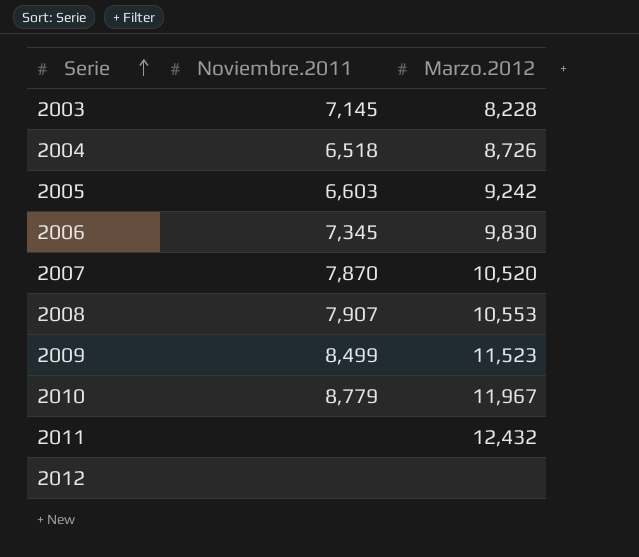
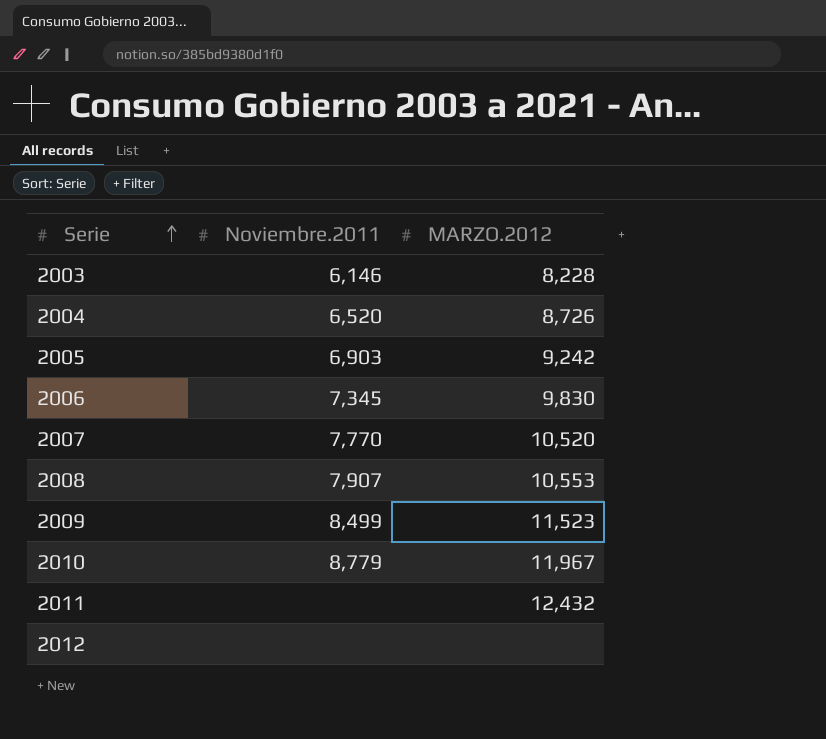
column name: Marzo.2012 -> MARZO.2012
2003 | Noviembre.2011: 7,145 -> 6,146
2004 | Noviembre.2011: 6,518 -> 6,520
2005 | Noviembre.2011: 6,603 -> 6,903
2007 | Noviembre.2011: 7,870 -> 7,770

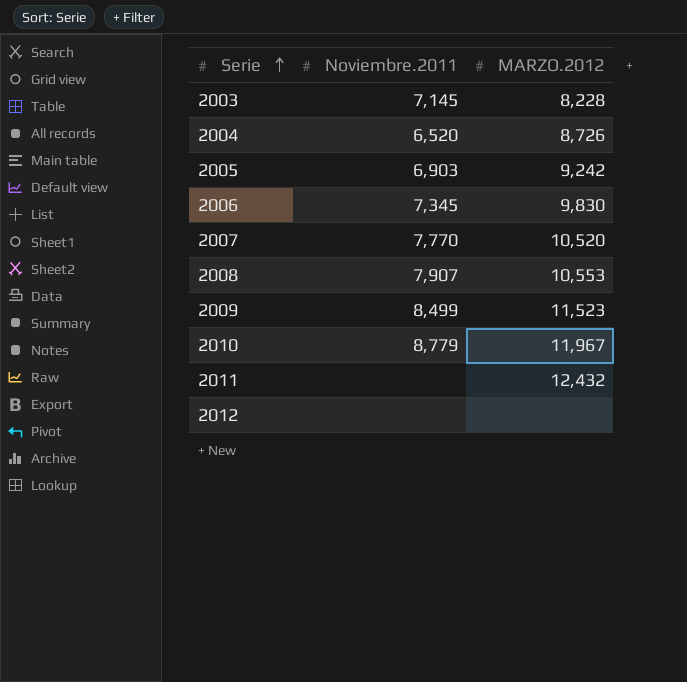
2003 | Noviembre.2011: 6,146 -> 7,145

